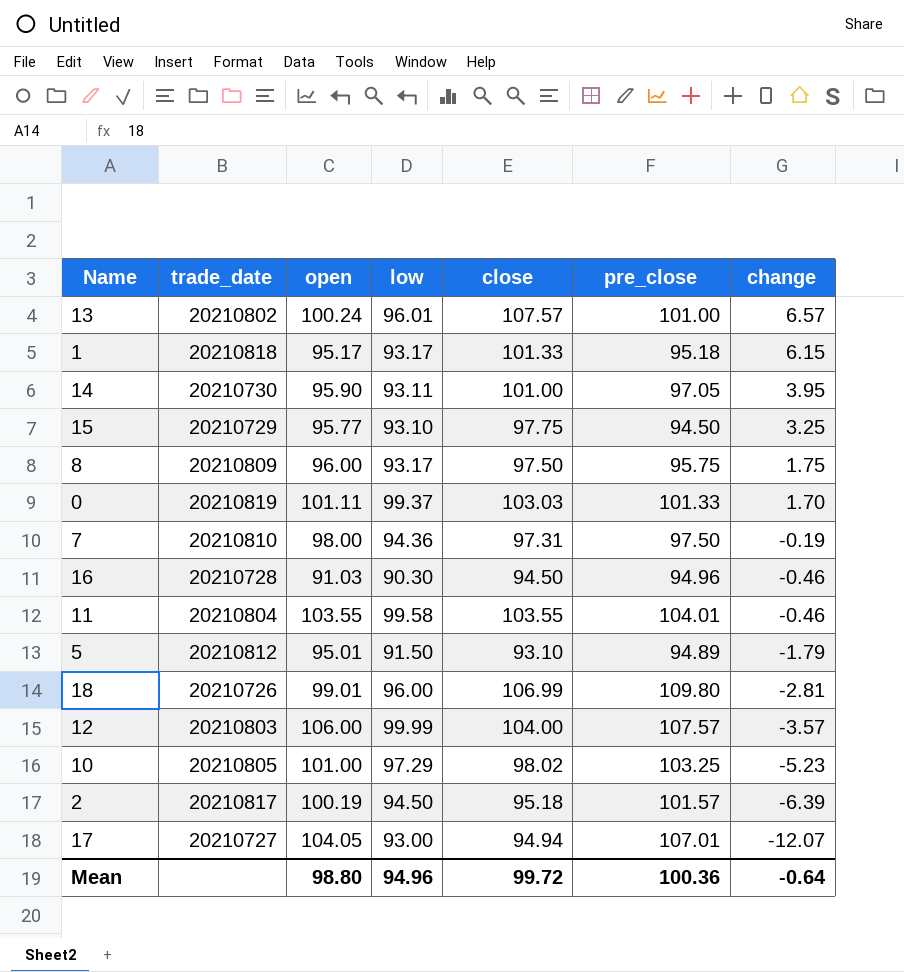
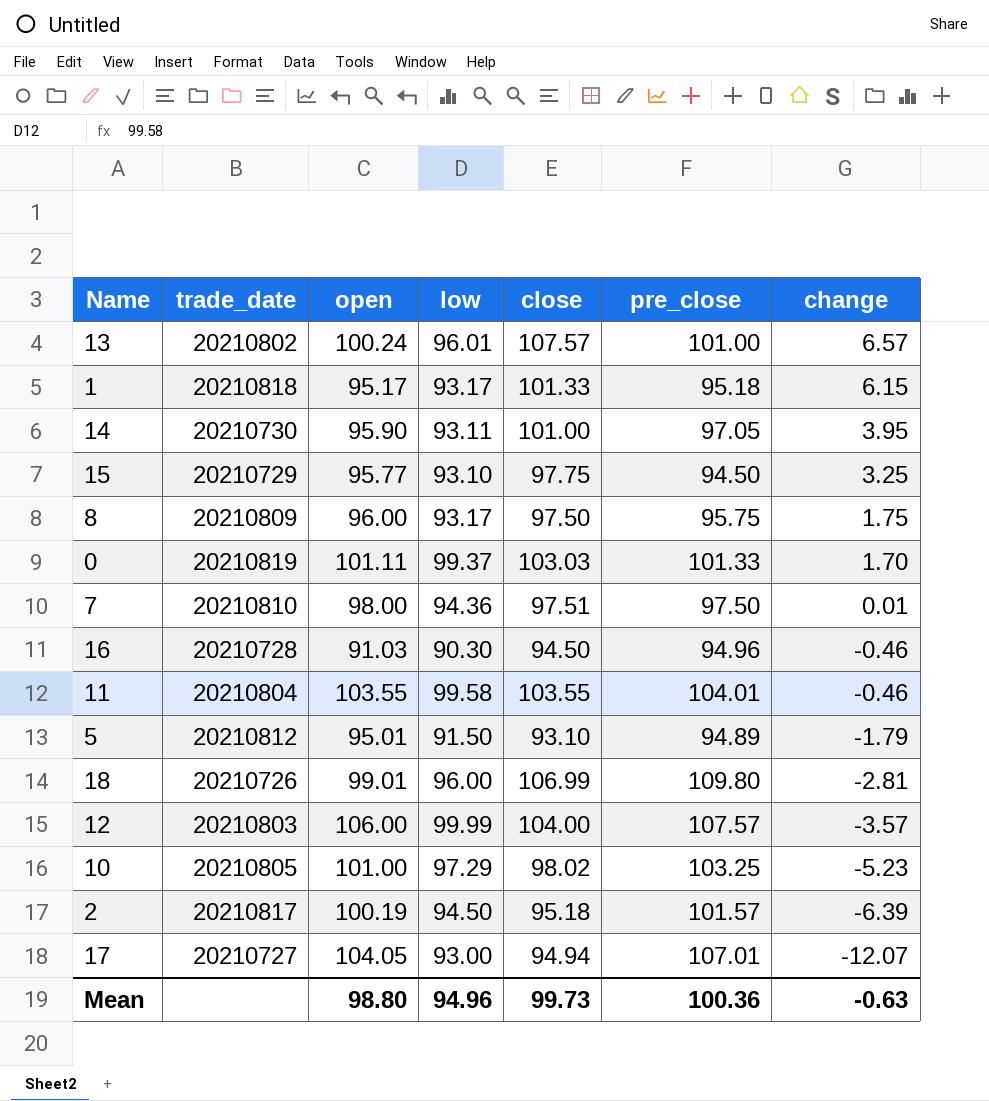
7 | close: 97.31 -> 97.51
7 | change: -0.19 -> 0.01
Mean | close: 99.72 -> 99.73
Mean | change: -0.64 -> -0.63

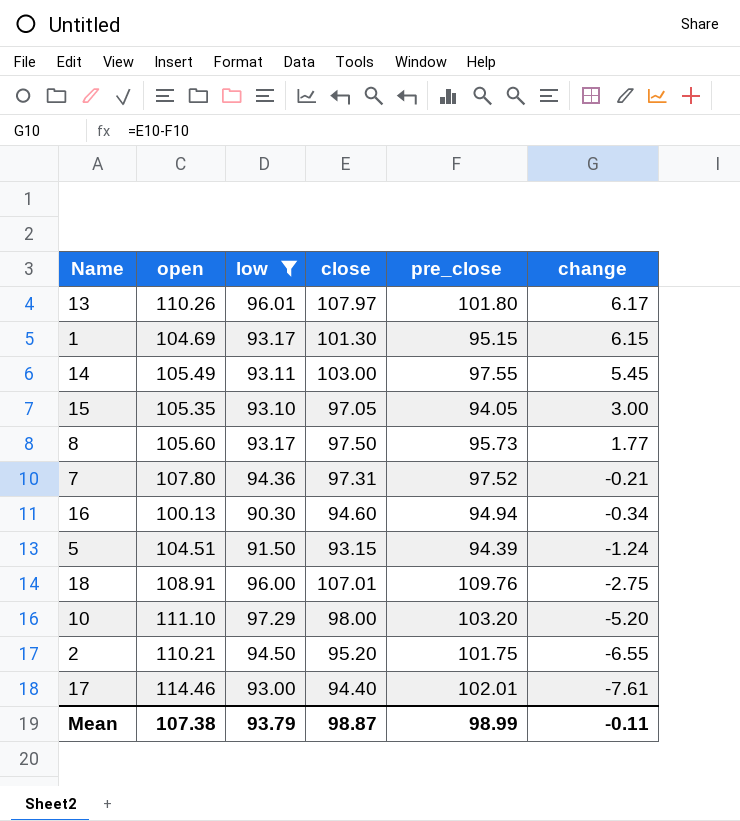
filter: none -> low <= 97.29
column trade_date | position: 2 -> none
13 | open: 100.24 -> 110.26
13 | close: 107.57 -> 107.97
13 | pre_close: 101.00 -> 101.80
13 | change: 6.57 -> 6.17
1 | open: 95.17 -> 104.69
1 | close: 101.33 -> 101.30
1 | pre_close: 95.18 -> 95.15
14 | open: 95.90 -> 105.49
14 | close: 101.00 -> 103.00
14 | pre_close: 97.05 -> 97.55
14 | change: 3.95 -> 5.45
15 | open: 95.77 -> 105.35
15 | close: 97.75 -> 97.05
15 | pre_close: 94.50 -> 94.05
15 | change: 3.25 -> 3.00
8 | open: 96.00 -> 105.60
8 | pre_close: 95.75 -> 95.73
8 | change: 1.75 -> 1.77
7 | open: 98.00 -> 107.80
7 | close: 97.51 -> 97.31
7 | pre_close: 97.50 -> 97.52
7 | change: 0.01 -> -0.21
16 | open: 91.03 -> 100.13
16 | close: 94.50 -> 94.60
16 | pre_close: 94.96 -> 94.94
16 | change: -0.46 -> -0.34
5 | open: 95.01 -> 104.51
5 | close: 93.10 -> 93.15
5 | pre_close: 94.89 -> 94.39
5 | change: -1.79 -> -1.24
18 | open: 99.01 -> 108.91
18 | close: 106.99 -> 107.01
18 | pre_close: 109.80 -> 109.76
18 | change: -2.81 -> -2.75
10 | open: 101.00 -> 111.10
10 | close: 98.02 -> 98.00
10 | pre_close: 103.25 -> 103.20
10 | change: -5.23 -> -5.20
2 | open: 100.19 -> 110.21
2 | close: 95.18 -> 95.20
2 | pre_close: 101.57 -> 101.75
2 | change: -6.39 -> -6.55
17 | open: 104.05 -> 114.46
17 | close: 94.94 -> 94.40
17 | pre_close: 107.01 -> 102.01
17 | change: -12.07 -> -7.61
Mean | open: 98.80 -> 107.38
Mean | low: 94.96 -> 93.79
Mean | close: 99.73 -> 98.87
Mean | pre_close: 100.36 -> 98.99
Mean | change: -0.63 -> -0.11

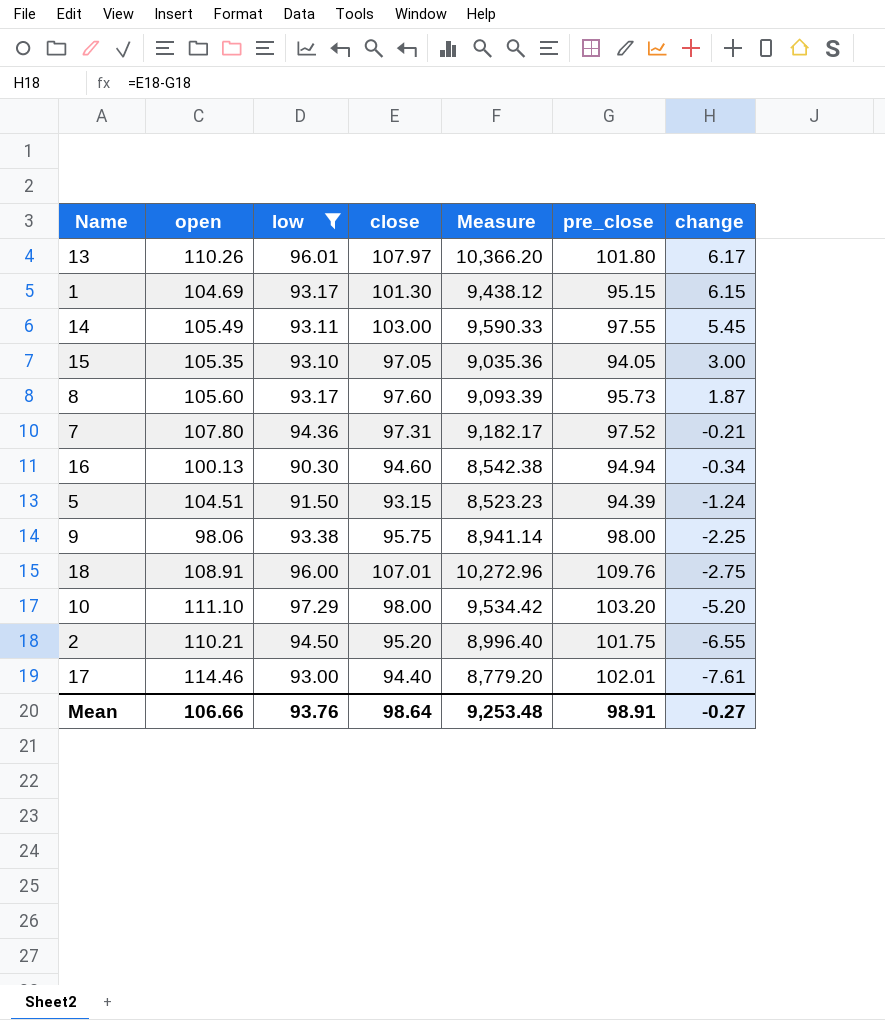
column Measure | formula: none -> [low] * [close]
8 | close: 97.50 -> 97.60
8 | change: 1.77 -> 1.87
row 9: none -> 98.06 | 93.38 | 95.75 | 8,941.14 | 98.00 | -2.25
Mean | open: 107.38 -> 106.66
Mean | low: 93.79 -> 93.76
Mean | close: 98.87 -> 98.64
Mean | pre_close: 98.99 -> 98.91
Mean | change: -0.11 -> -0.27

